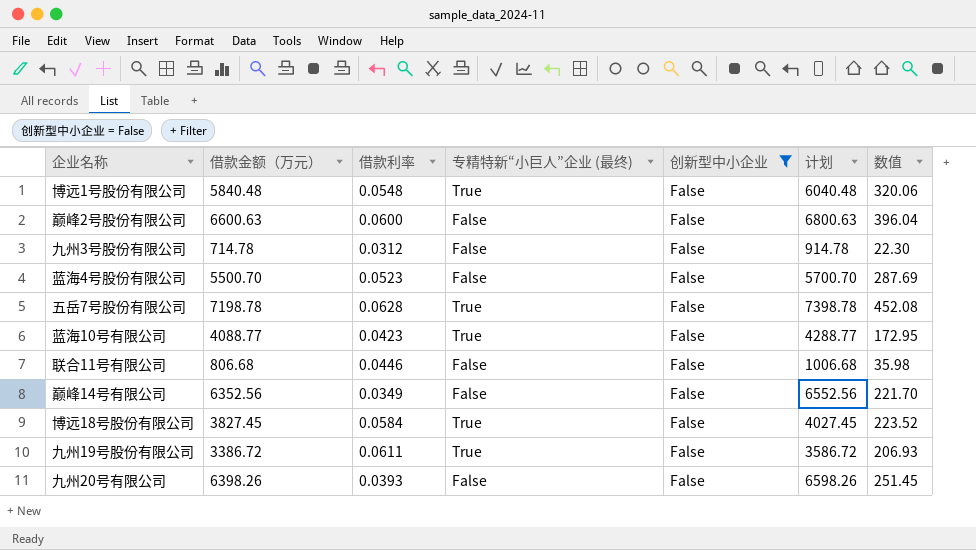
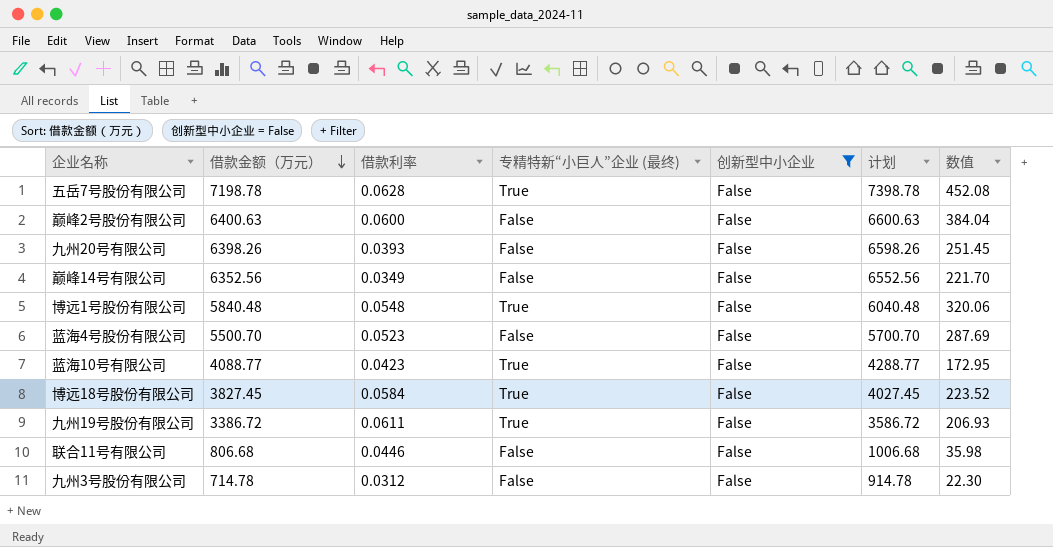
row order: none -> 借款金额（万元） descending
巅峰2号股份有限公司 | 借款金额（万元）: 6600.63 -> 6400.63
巅峰2号股份有限公司 | 计划: 6800.63 -> 6600.63
巅峰2号股份有限公司 | 数值: 396.04 -> 384.04

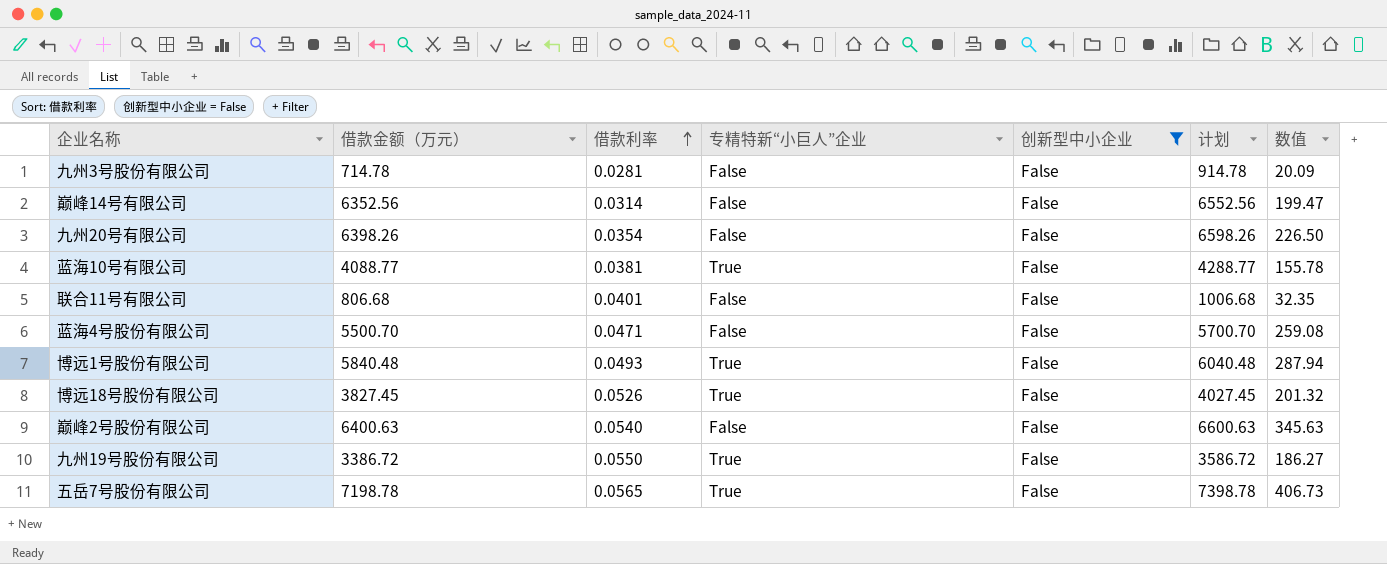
row order: 借款金额（万元） descending -> 借款利率 ascending
column name: 专精特新“小巨人”企业 (最终) -> 专精特新“小巨人”企业
九州3号股份有限公司 | 借款利率: 0.0312 -> 0.0281
九州3号股份有限公司 | 数值: 22.30 -> 20.09
巅峰14号有限公司 | 借款利率: 0.0349 -> 0.0314
巅峰14号有限公司 | 数值: 221.70 -> 199.47
九州20号有限公司 | 借款利率: 0.0393 -> 0.0354
九州20号有限公司 | 数值: 251.45 -> 226.50
蓝海10号有限公司 | 借款利率: 0.0423 -> 0.0381
蓝海10号有限公司 | 数值: 172.95 -> 155.78
联合11号有限公司 | 借款利率: 0.0446 -> 0.0401
联合11号有限公司 | 数值: 35.98 -> 32.35
蓝海4号股份有限公司 | 借款利率: 0.0523 -> 0.0471
蓝海4号股份有限公司 | 数值: 287.69 -> 259.08
博远1号股份有限公司 | 借款利率: 0.0548 -> 0.0493
博远1号股份有限公司 | 数值: 320.06 -> 287.94
博远18号股份有限公司 | 借款利率: 0.0584 -> 0.0526
博远18号股份有限公司 | 数值: 223.52 -> 201.32
巅峰2号股份有限公司 | 借款利率: 0.0600 -> 0.0540
巅峰2号股份有限公司 | 数值: 384.04 -> 345.63
九州19号股份有限公司 | 借款利率: 0.0611 -> 0.0550
九州19号股份有限公司 | 数值: 206.93 -> 186.27
五岳7号股份有限公司 | 借款利率: 0.0628 -> 0.0565
五岳7号股份有限公司 | 数值: 452.08 -> 406.73

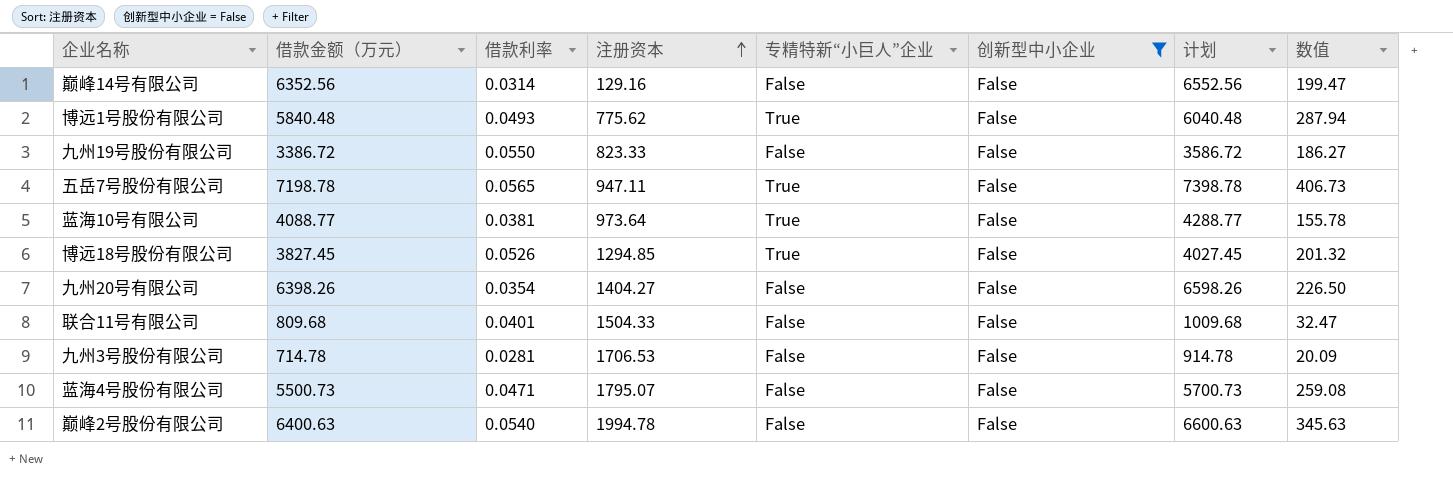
row order: 借款利率 ascending -> 注册资本 ascending
column 注册资本 | position: none -> 4
九州19号股份有限公司 | 专精特新“小巨人”企业: True -> False
联合11号有限公司 | 借款金额（万元）: 806.68 -> 809.68
联合11号有限公司 | 计划: 1006.68 -> 1009.68
联合11号有限公司 | 数值: 32.35 -> 32.47
蓝海4号股份有限公司 | 借款金额（万元）: 5500.70 -> 5500.73
蓝海4号股份有限公司 | 计划: 5700.70 -> 5700.73

